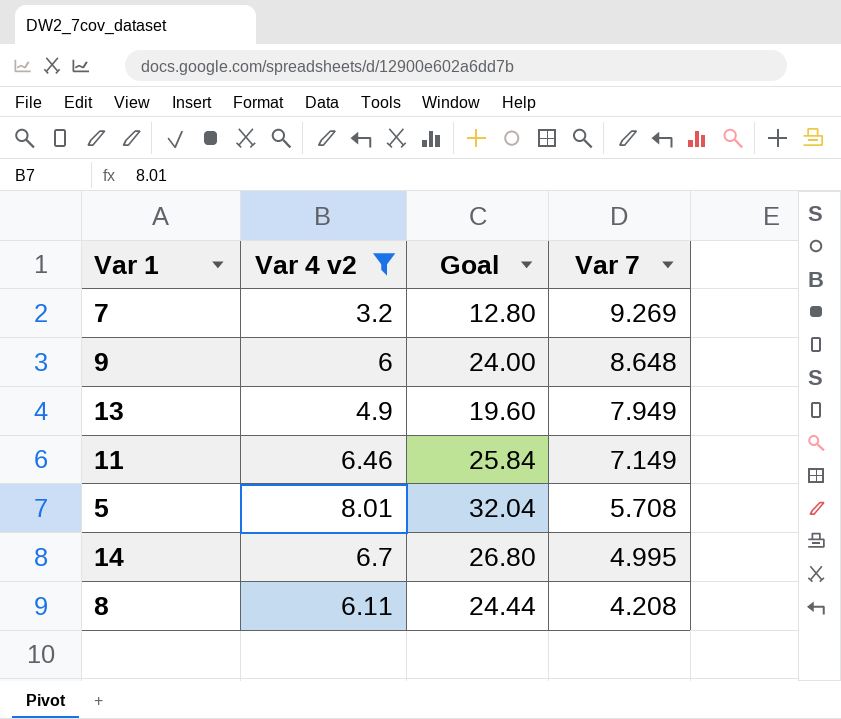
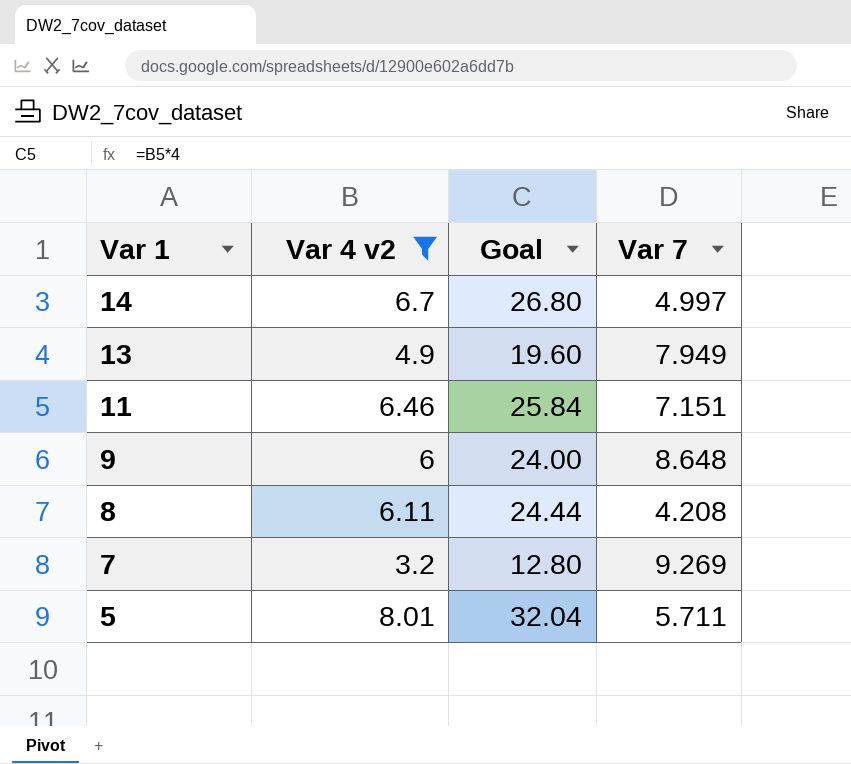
row order: Var 7 descending -> Var 1 descending
14 | Var 7: 4.995 -> 4.997
11 | Var 7: 7.149 -> 7.151
5 | Var 7: 5.708 -> 5.711

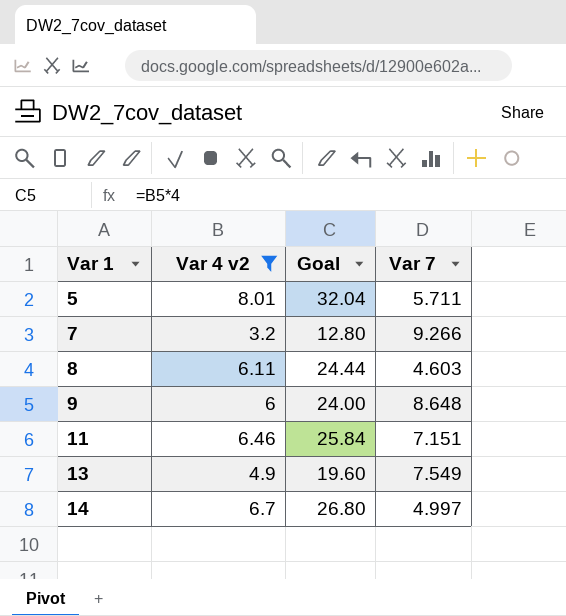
row order: Var 1 descending -> Var 1 ascending
7 | Var 7: 9.269 -> 9.266
8 | Var 7: 4.208 -> 4.603
13 | Var 7: 7.949 -> 7.549

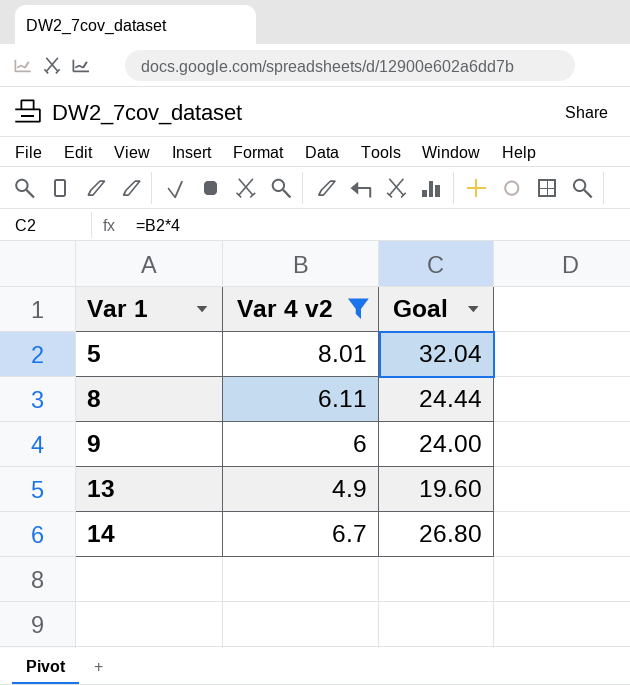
column Var 7 | position: 4 -> none
row 7: 3.2 | 12.80 | 9.266 -> none
row 11: 6.46 | 25.84 | 7.151 -> none

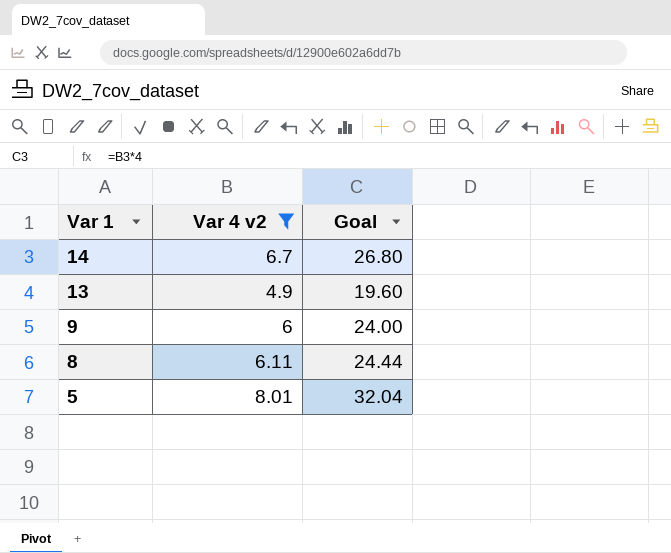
row order: Var 1 ascending -> Var 1 descending

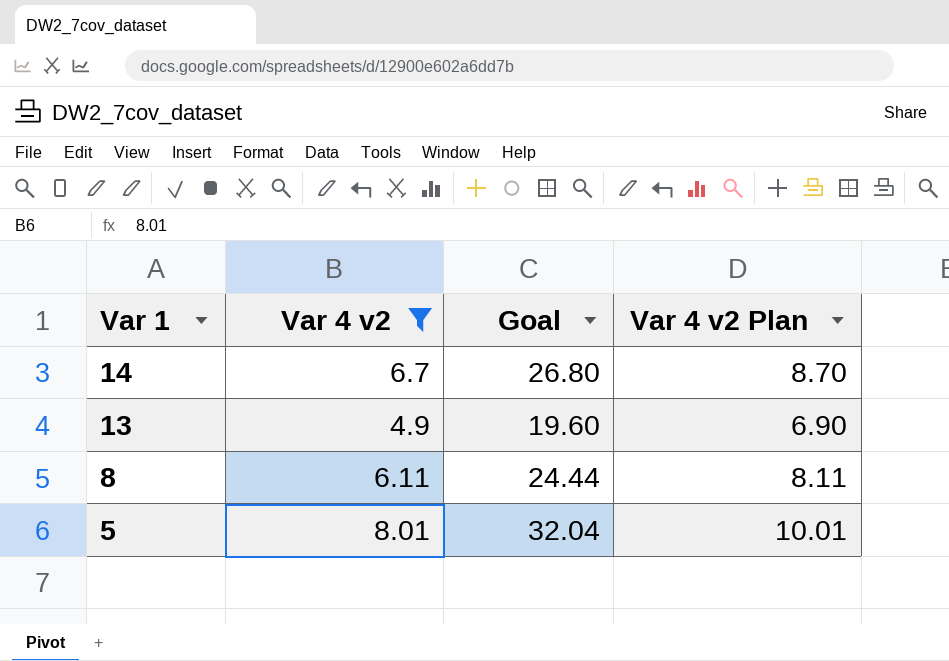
column Var 4 v2 Plan | formula: none -> [Var 4 v2] + 2
row 9: 6 | 24.00 -> none

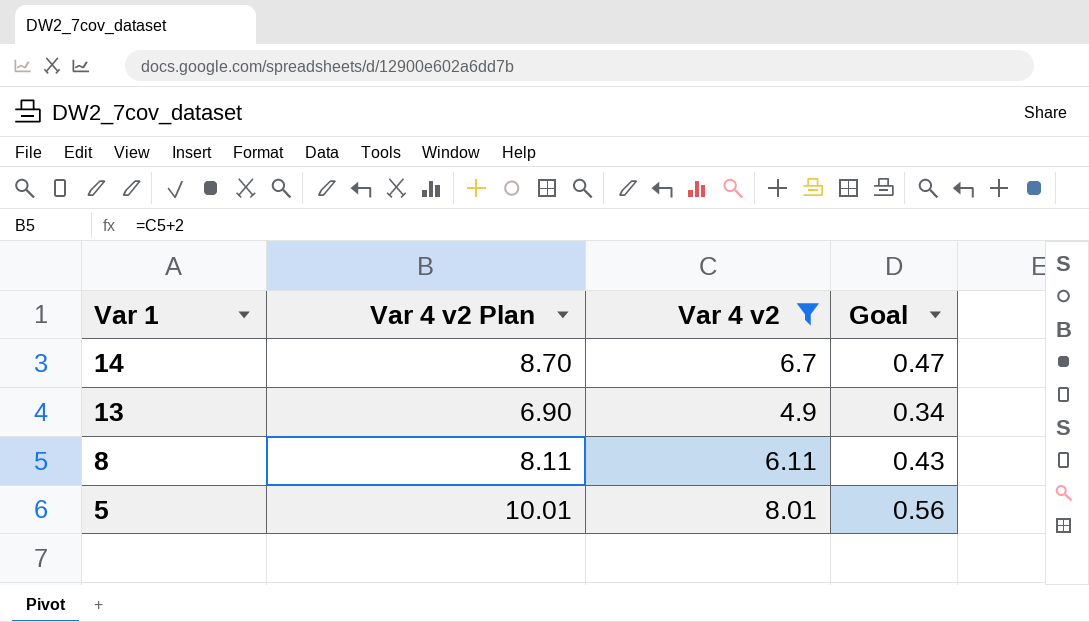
column Var 4 v2 Plan | position: 4 -> 2
column Goal | formula: [Var 4 v2] * 4 -> [Var 4 v2] * 0.07

